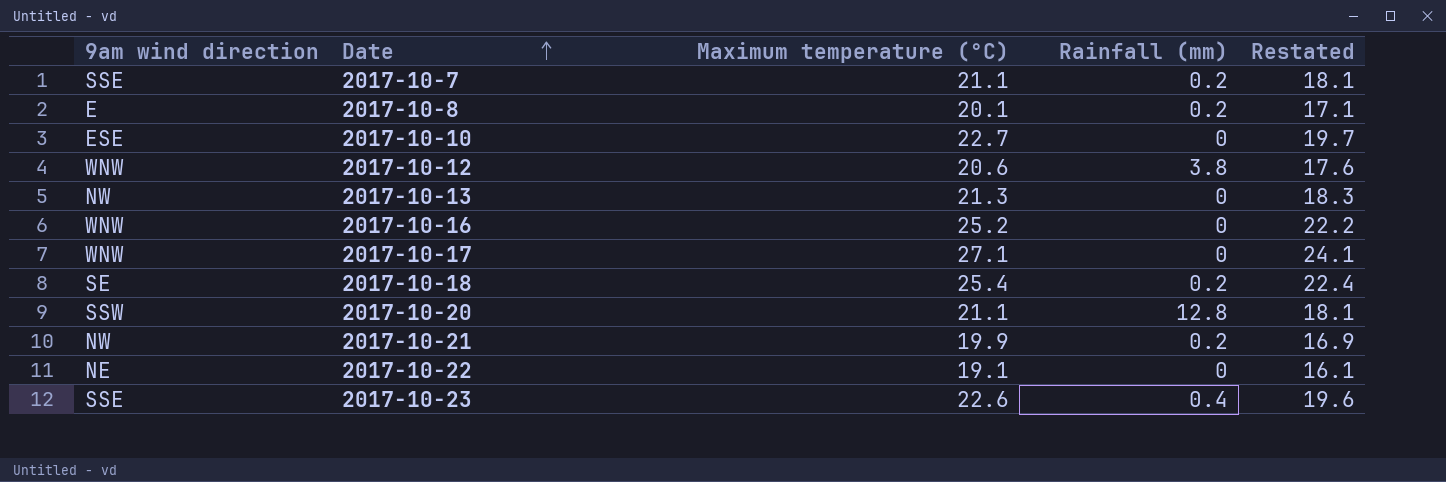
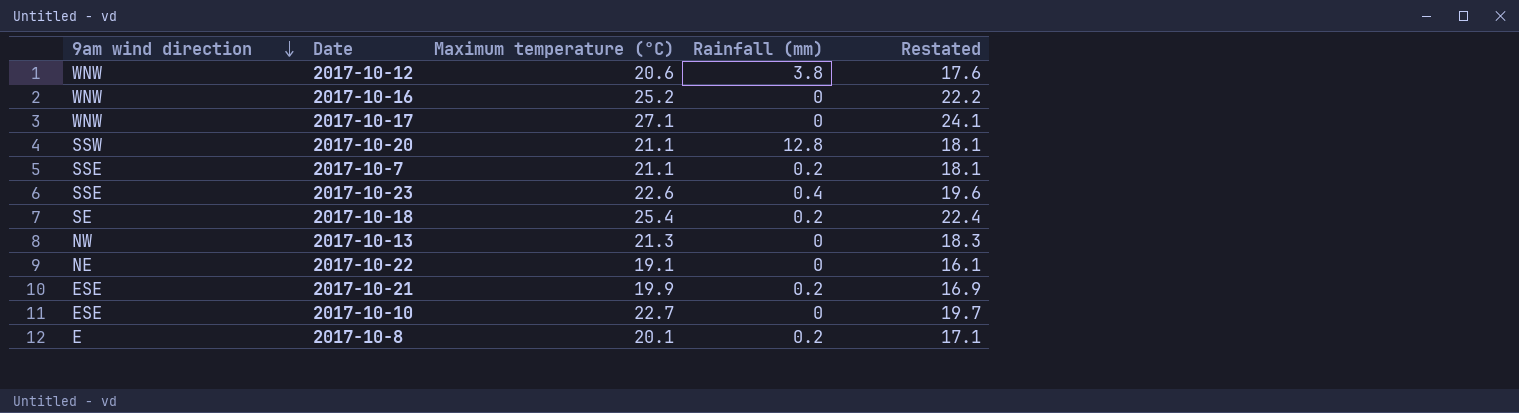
row order: Date ascending -> 9am wind direction descending
2017-10-21 | 9am wind direction: NW -> ESE

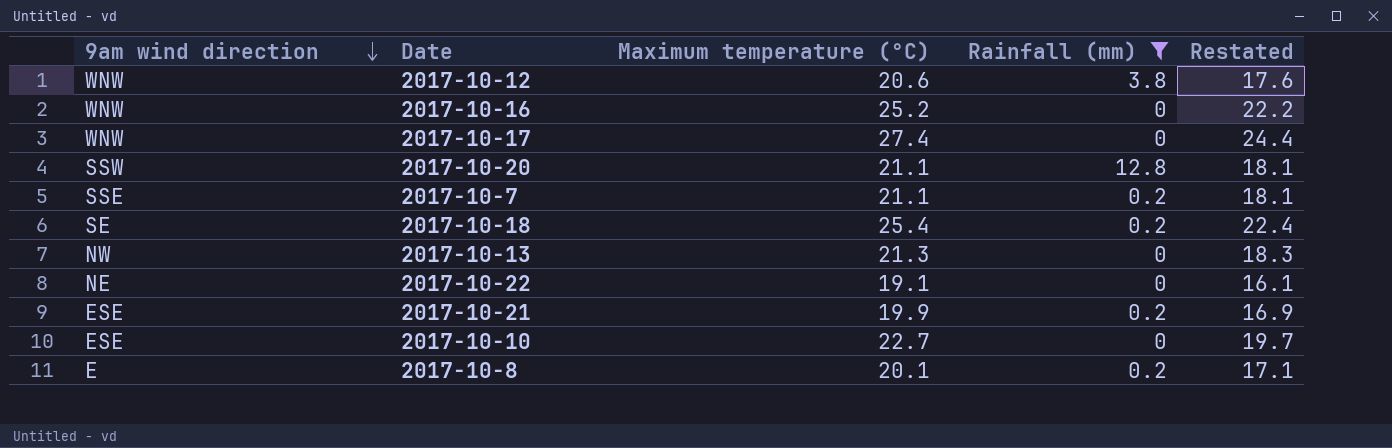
filter: none -> Rainfall (mm) != 0.4
2017-10-17 | Maximum temperature (°C): 27.1 -> 27.4
2017-10-17 | Restated: 24.1 -> 24.4

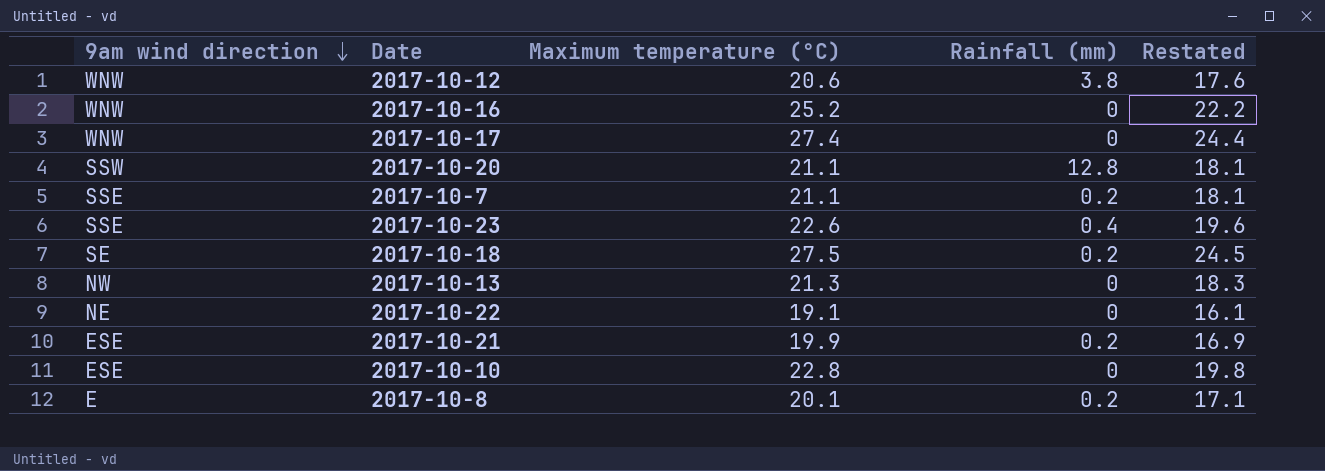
filter: Rainfall (mm) != 0.4 -> none
2017-10-18 | Maximum temperature (°C): 25.4 -> 27.5
2017-10-18 | Restated: 22.4 -> 24.5
2017-10-10 | Maximum temperature (°C): 22.7 -> 22.8
2017-10-10 | Restated: 19.7 -> 19.8

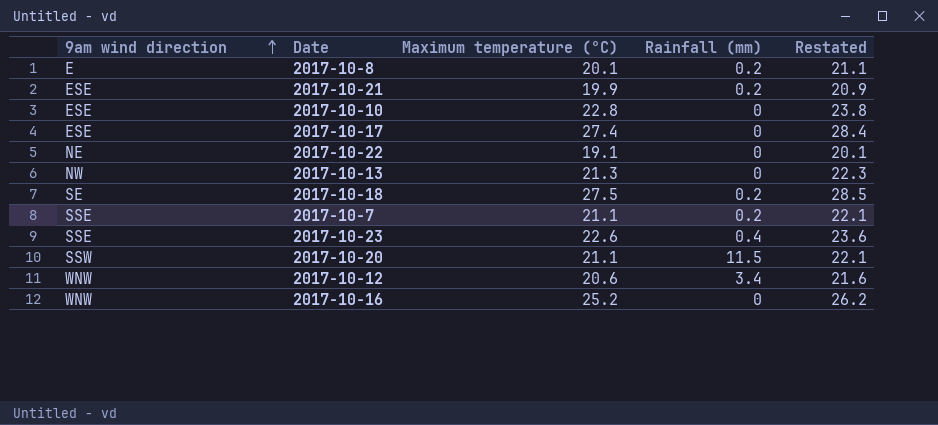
row order: 9am wind direction descending -> 9am wind direction ascending
column Restated | formula: [Maximum temperature (°C)] - 3 -> [Maximum temperature (°C)] + 1
2017-10-17 | 9am wind direction: WNW -> ESE
2017-10-20 | Rainfall (mm): 12.8 -> 11.5
2017-10-12 | Rainfall (mm): 3.8 -> 3.4

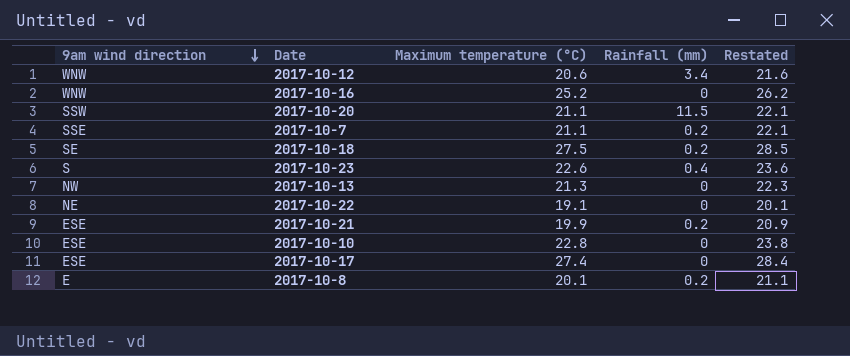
row order: 9am wind direction ascending -> 9am wind direction descending
2017-10-23 | 9am wind direction: SSE -> S

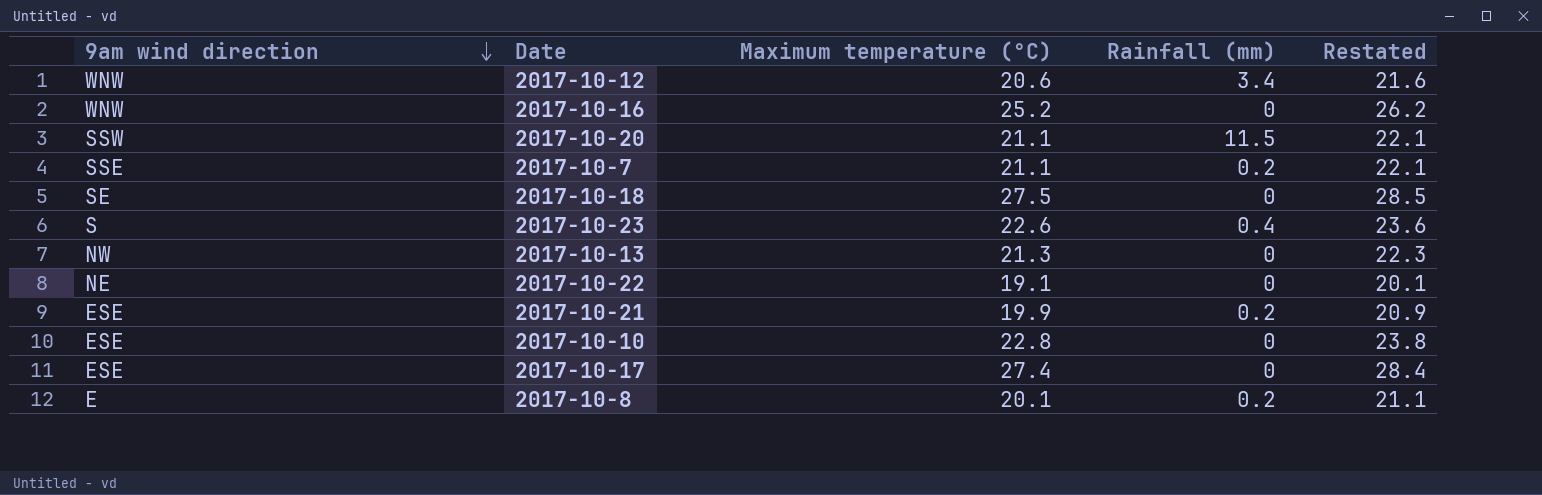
2017-10-18 | Rainfall (mm): 0.2 -> 0

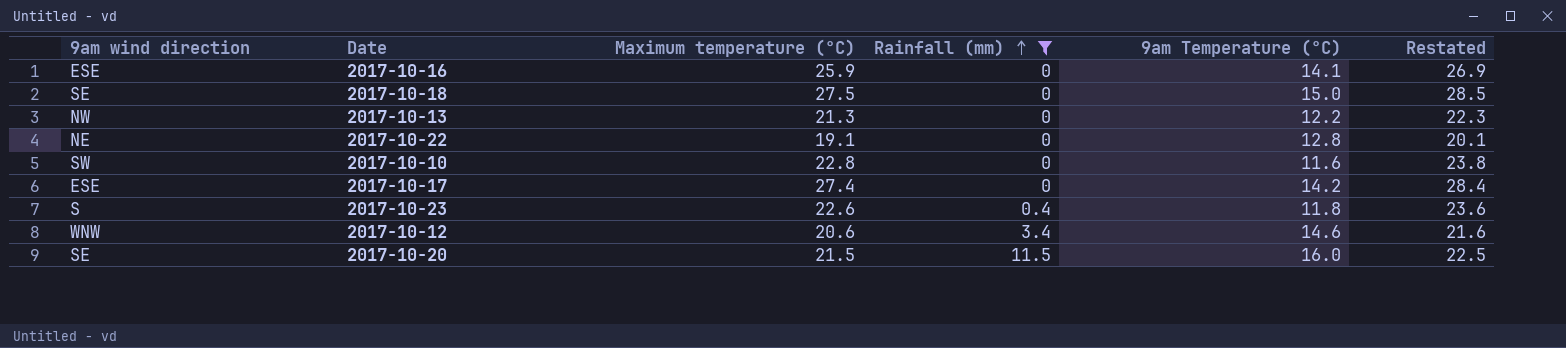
filter: none -> Rainfall (mm) != 0.2
row order: 9am wind direction descending -> Rainfall (mm) ascending
column 9am Temperature (°C) | position: none -> 5
2017-10-16 | 9am wind direction: WNW -> ESE
2017-10-16 | Maximum temperature (°C): 25.2 -> 25.9
2017-10-16 | Restated: 26.2 -> 26.9
2017-10-10 | 9am wind direction: ESE -> SW
2017-10-20 | 9am wind direction: SSW -> SE
2017-10-20 | Maximum temperature (°C): 21.1 -> 21.5
2017-10-20 | Restated: 22.1 -> 22.5

